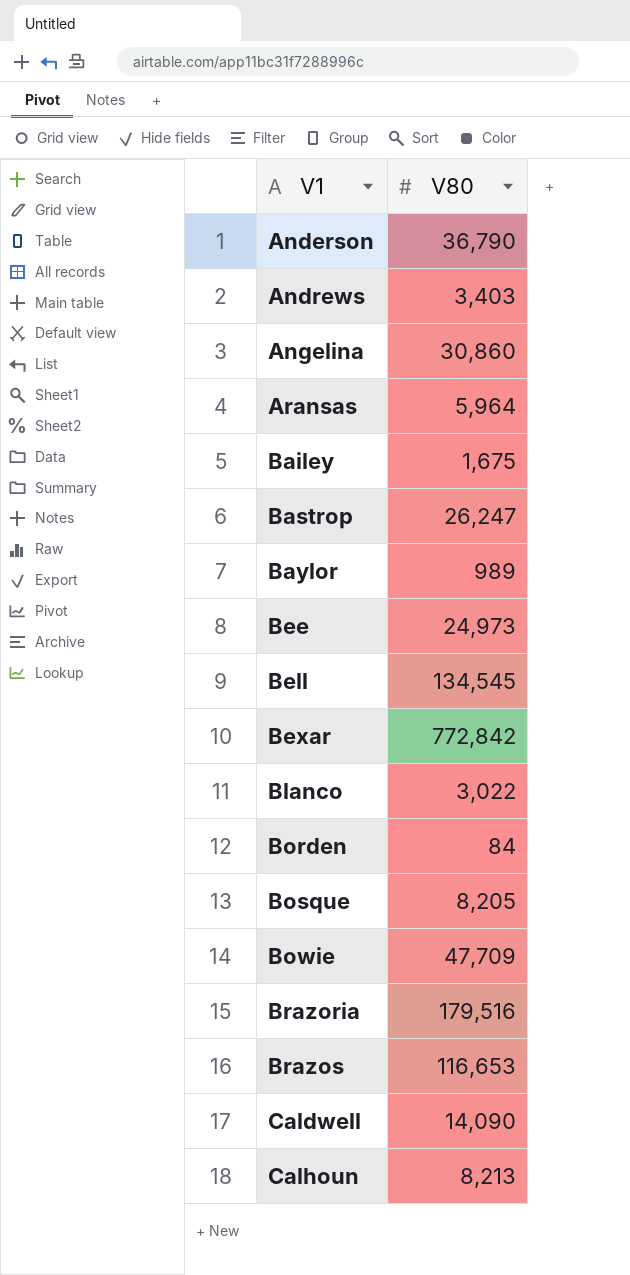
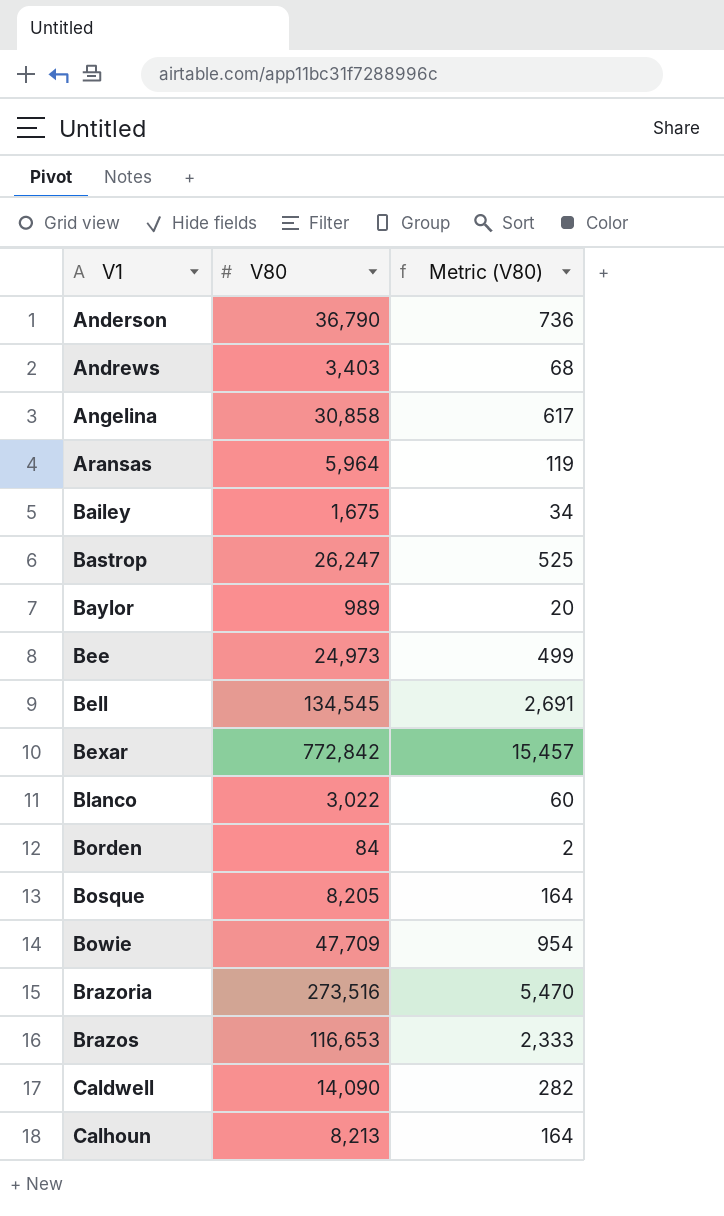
column Metric (V80) | formula: none -> [V80] * 0.02
Angelina | V80: 30,860 -> 30,858
Brazoria | V80: 179,516 -> 273,516

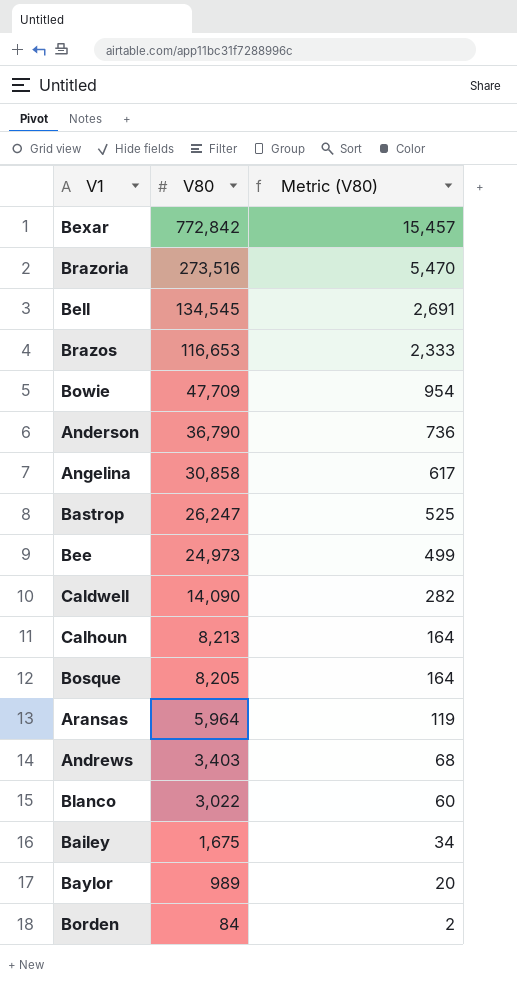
row order: V1 ascending -> V80 descending

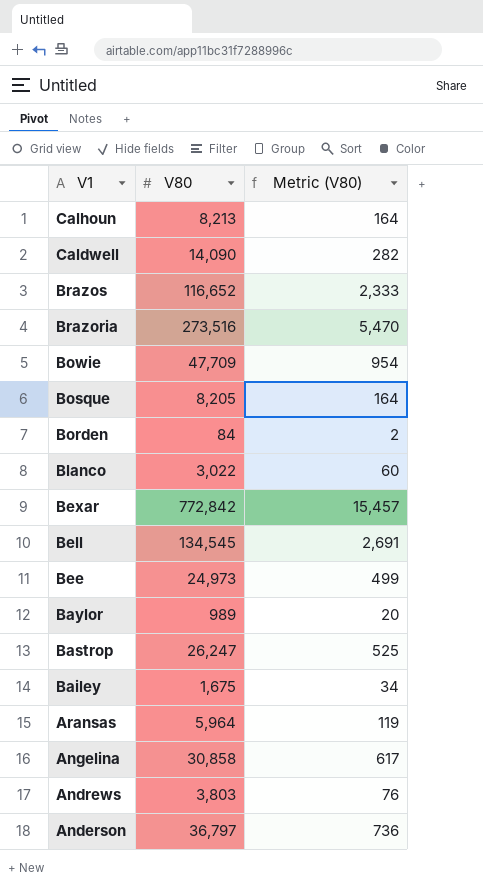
row order: V80 descending -> V1 descending
Brazos | V80: 116,653 -> 116,652
Andrews | V80: 3,403 -> 3,803
Andrews | Metric (V80): 68 -> 76
Anderson | V80: 36,790 -> 36,797

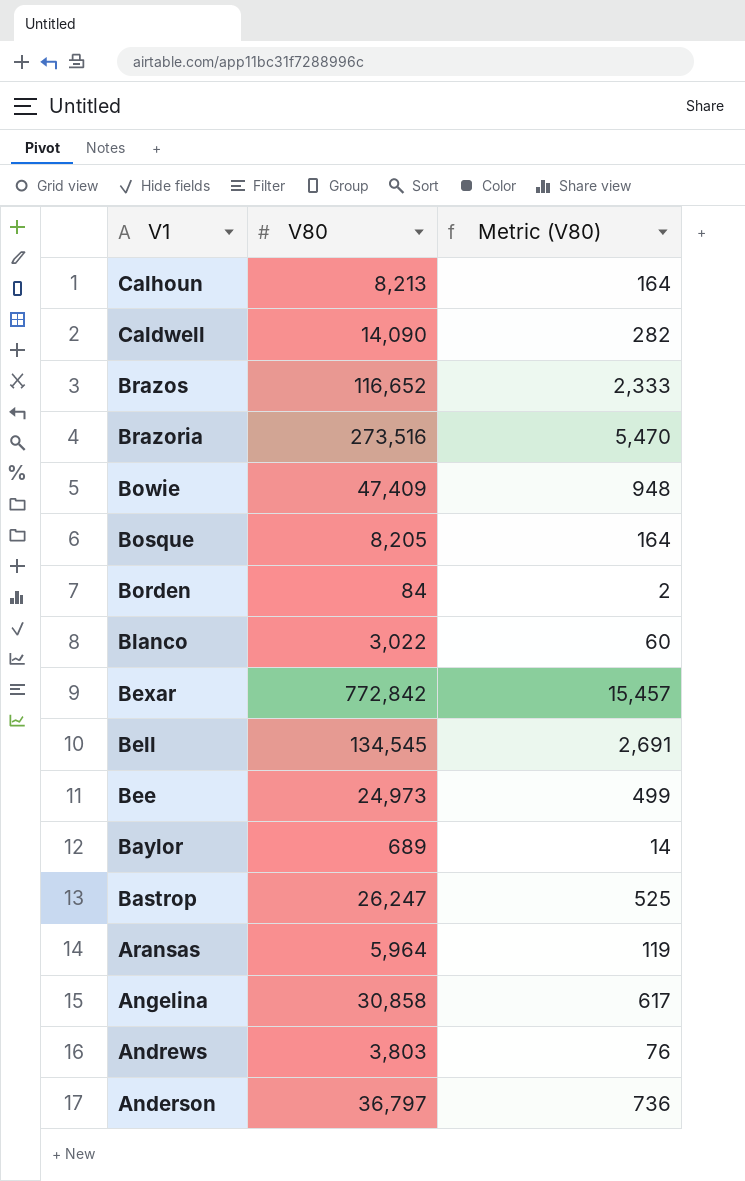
row Bailey: 1,675 | 34 -> none
Bowie | V80: 47,709 -> 47,409
Bowie | Metric (V80): 954 -> 948
Baylor | V80: 989 -> 689
Baylor | Metric (V80): 20 -> 14

